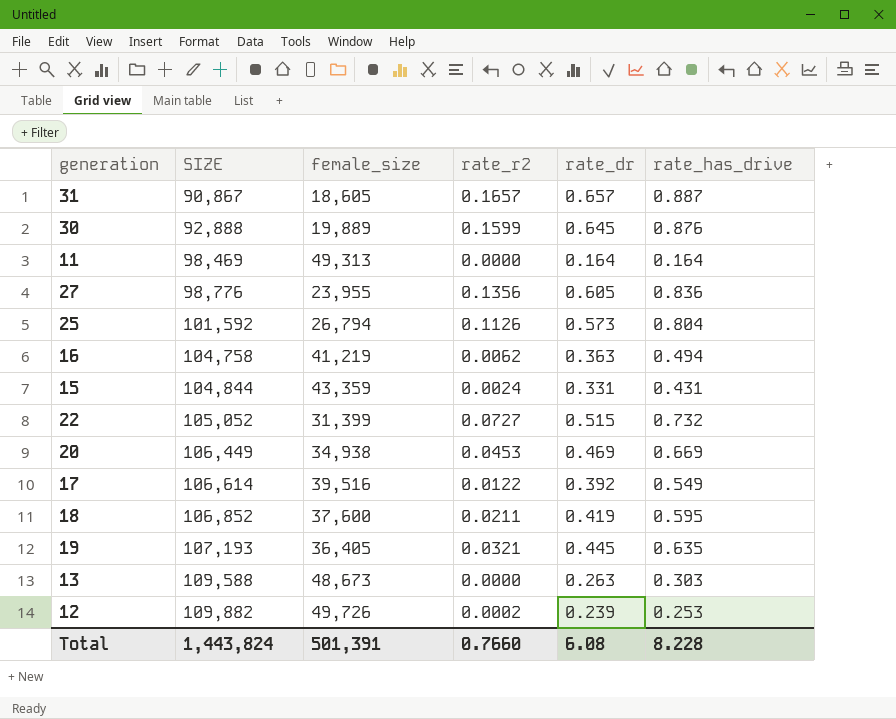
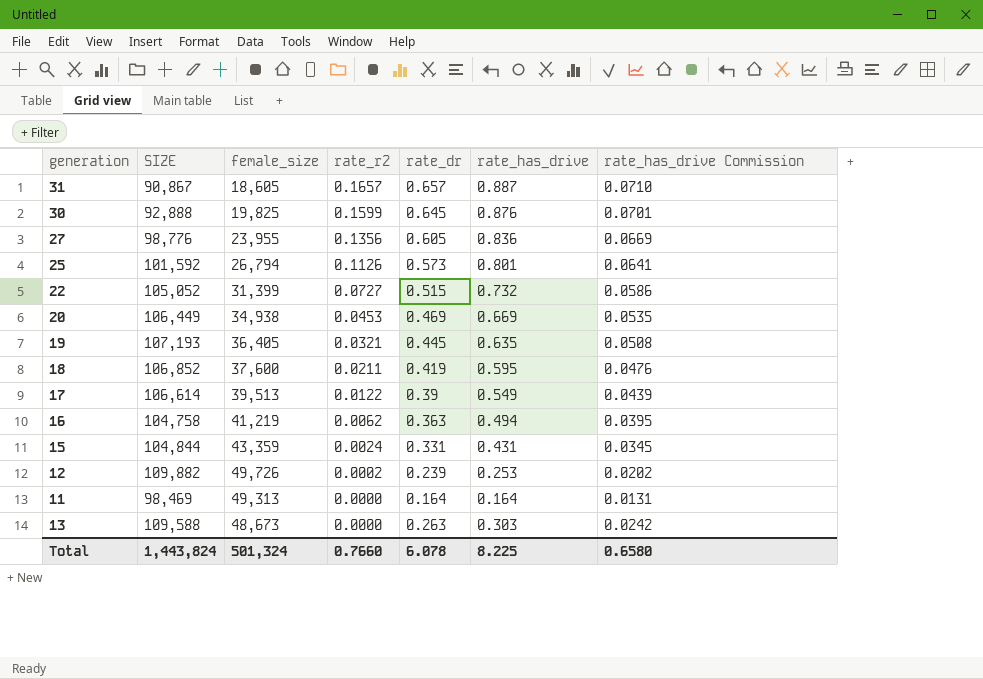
row order: SIZE ascending -> rate_r2 descending
column rate_has_drive Commission | formula: none -> [rate_has_drive] * 0.08
30 | female_size: 19,889 -> 19,825
25 | rate_has_drive: 0.804 -> 0.801
17 | female_size: 39,516 -> 39,513
17 | rate_dr: 0.392 -> 0.39
Total | female_size: 501,391 -> 501,324
Total | rate_dr: 6.08 -> 6.078
Total | rate_has_drive: 8.228 -> 8.225

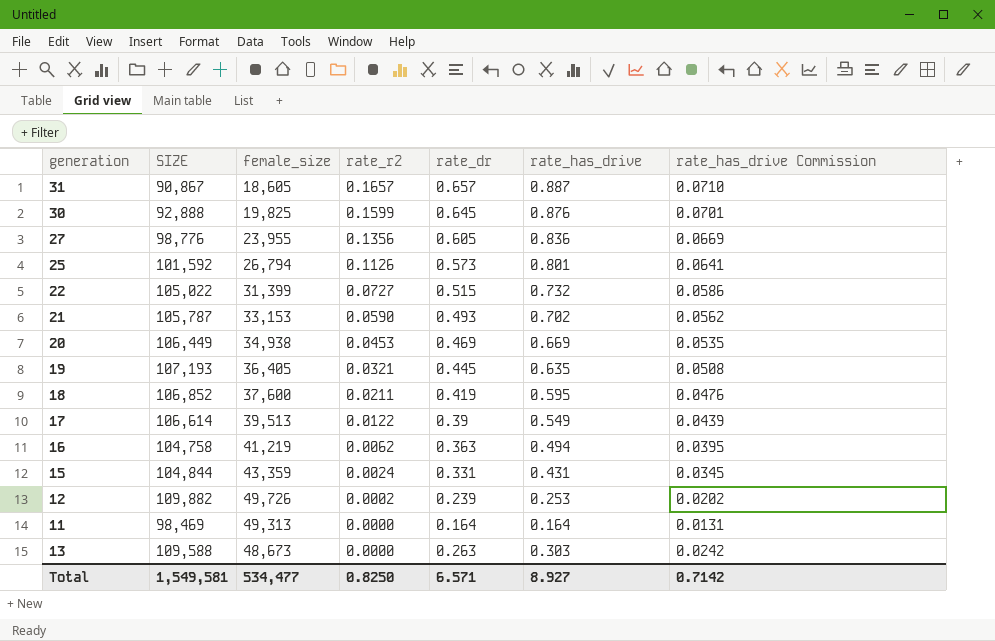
22 | SIZE: 105,052 -> 105,022
row 21: none -> 105,787 | 33,153 | 0.0590 | 0.493 | 0.702 | 0.0562
Total | SIZE: 1,443,824 -> 1,549,581
Total | female_size: 501,324 -> 534,477
Total | rate_r2: 0.7660 -> 0.8250
Total | rate_dr: 6.078 -> 6.571
Total | rate_has_drive: 8.225 -> 8.927
Total | rate_has_drive Commission: 0.6580 -> 0.7142

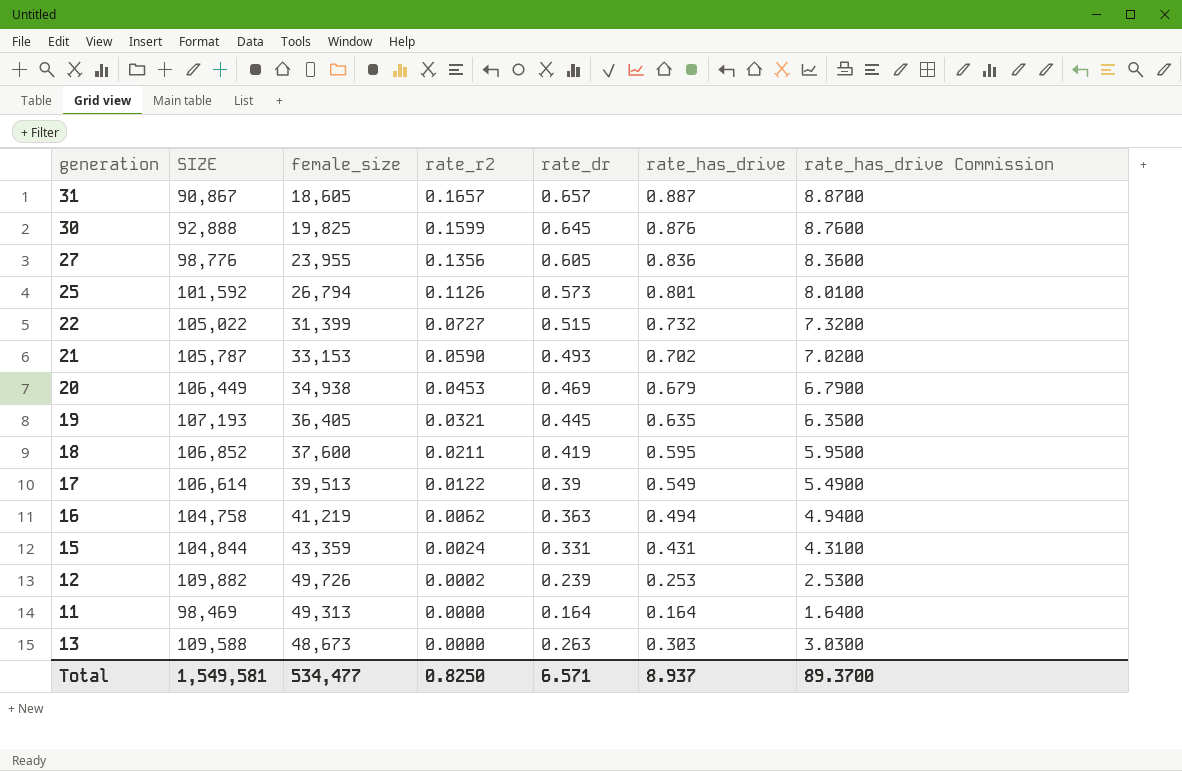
column rate_has_drive Commission | formula: [rate_has_drive] * 0.08 -> [rate_has_drive] * 10
20 | rate_has_drive: 0.669 -> 0.679
Total | rate_has_drive: 8.927 -> 8.937
Total | rate_has_drive Commission: 0.7142 -> 89.3700

